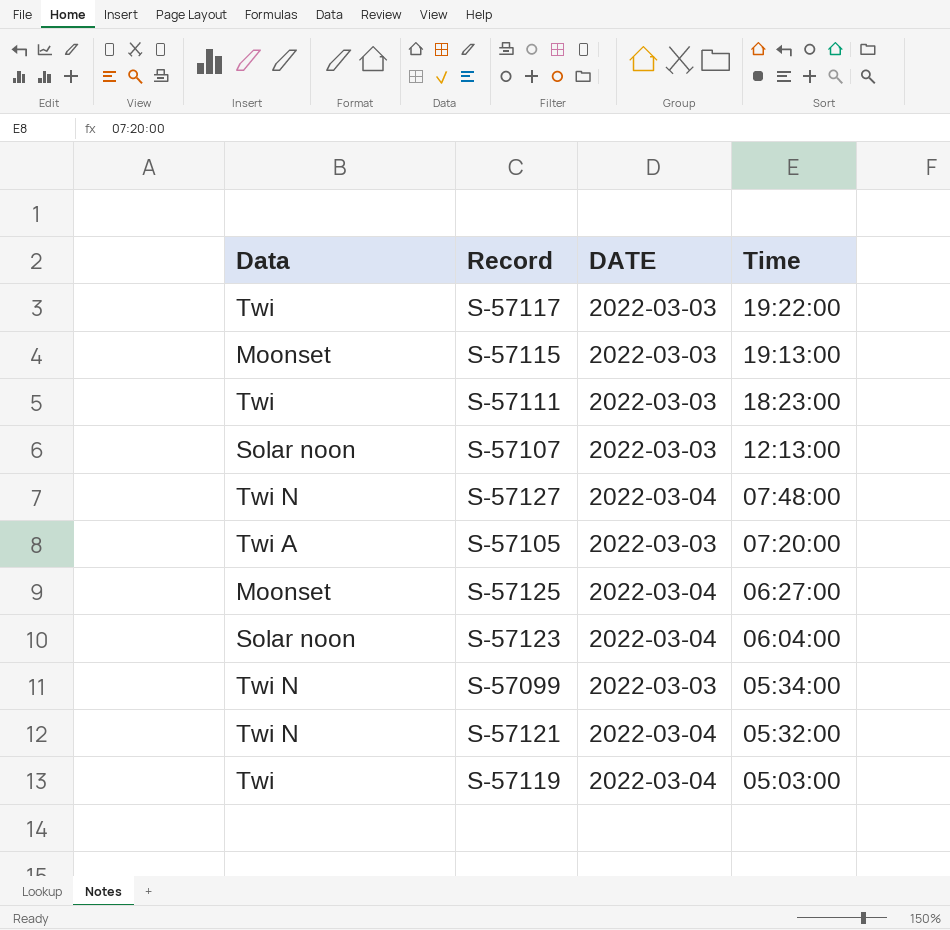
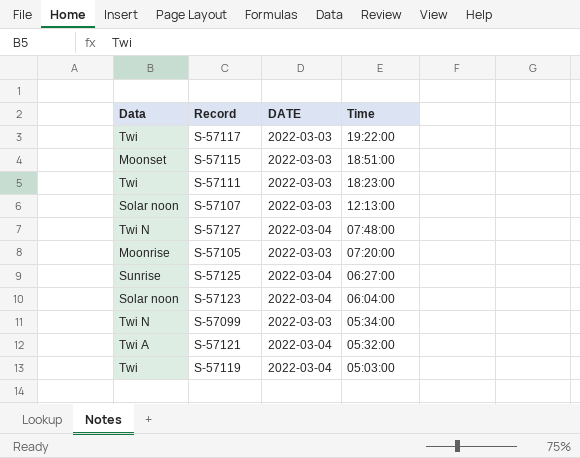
S-57115 | Time: 19:13:00 -> 18:51:00
S-57105 | Data: Twi A -> Moonrise
S-57125 | Data: Moonset -> Sunrise
S-57121 | Data: Twi N -> Twi A

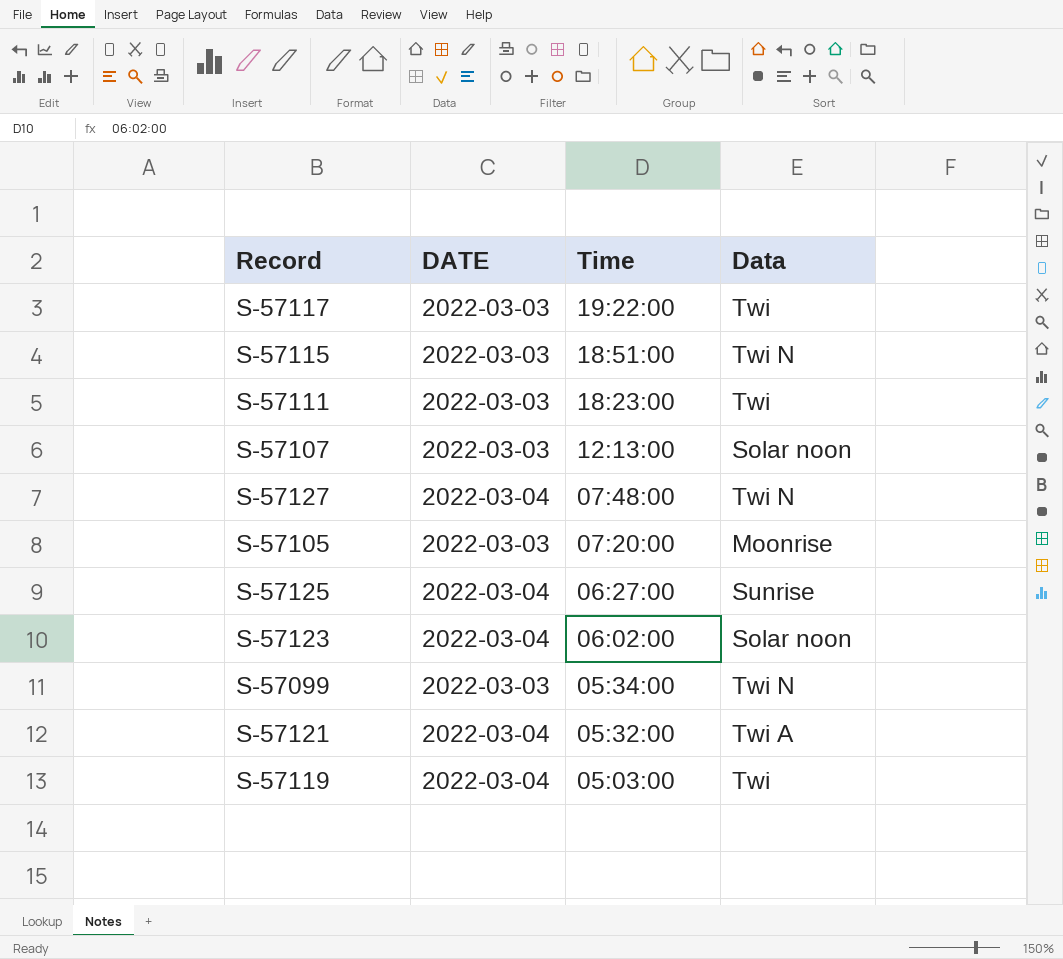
column Data | position: 1 -> 4
S-57115 | Data: Moonset -> Twi N
S-57123 | Time: 06:04:00 -> 06:02:00

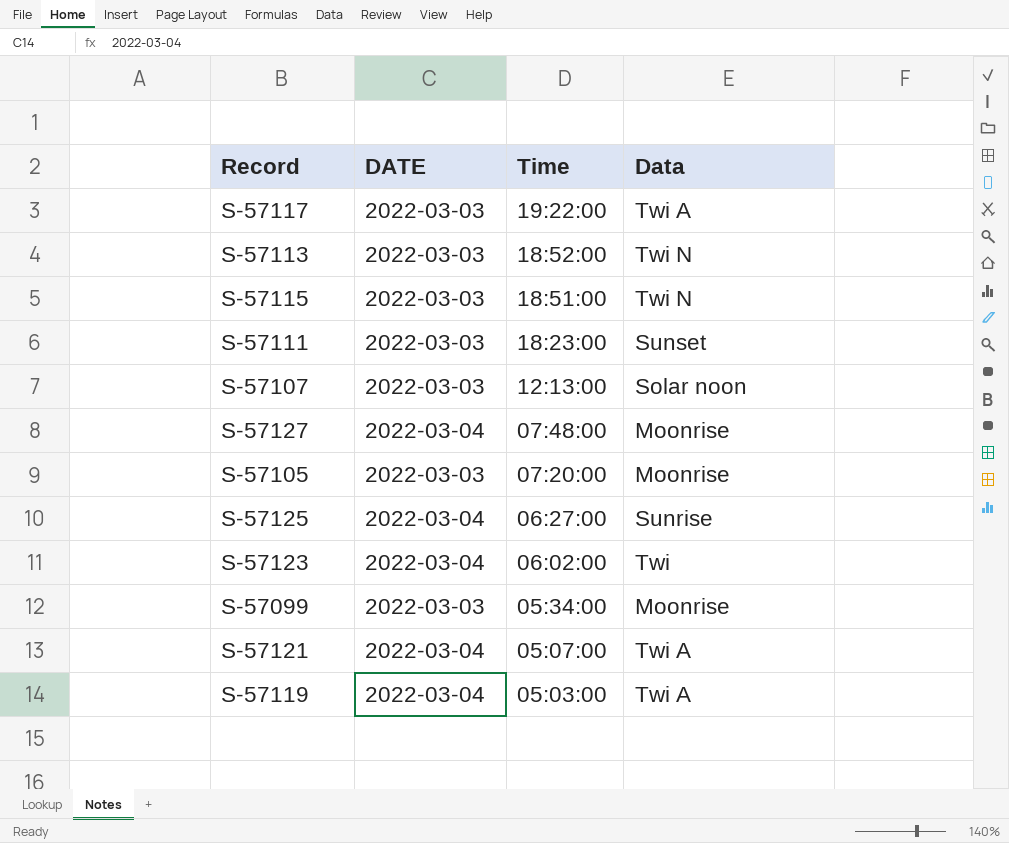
S-57117 | Data: Twi -> Twi A
row S-57113: none -> 2022-03-03 | 18:52:00 | Twi N
S-57111 | Data: Twi -> Sunset
S-57127 | Data: Twi N -> Moonrise
S-57123 | Data: Solar noon -> Twi
S-57099 | Data: Twi N -> Moonrise
S-57121 | Time: 05:32:00 -> 05:07:00
S-57119 | Data: Twi -> Twi A

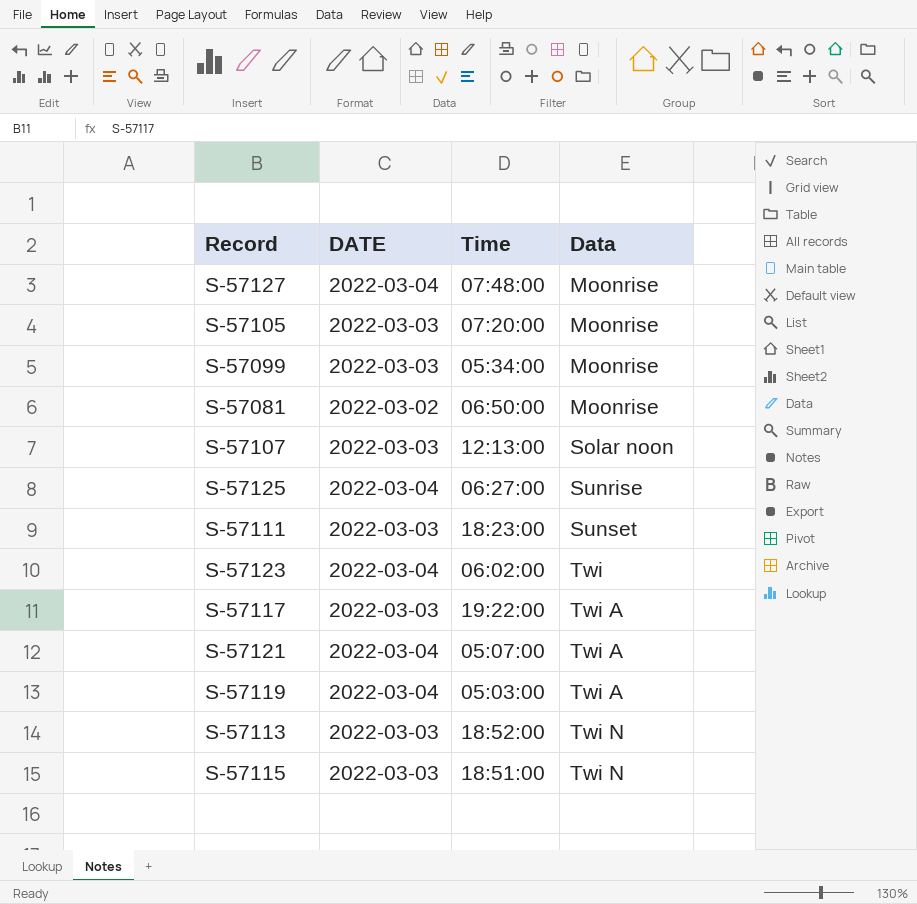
row order: Time descending -> Data ascending
row S-57081: none -> 2022-03-02 | 06:50:00 | Moonrise

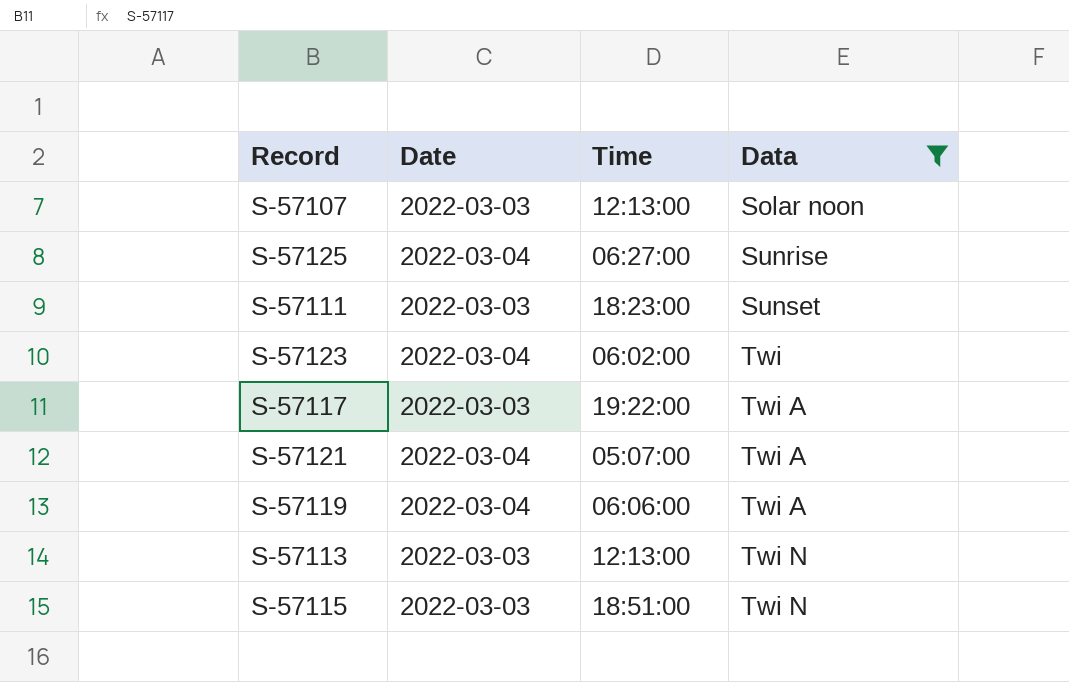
filter: none -> Data != Moonrise
column name: DATE -> Date
S-57119 | Time: 05:03:00 -> 06:06:00
S-57113 | Time: 18:52:00 -> 12:13:00

